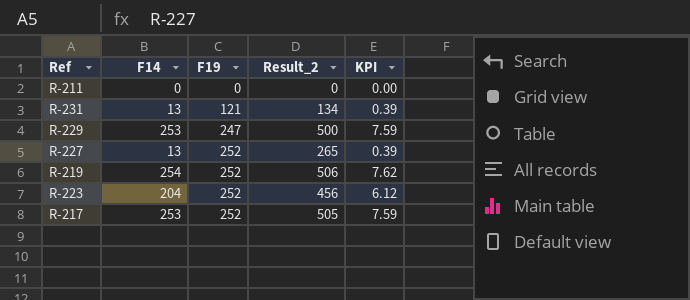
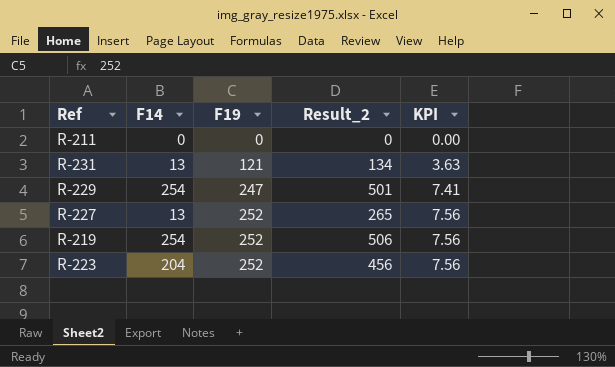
column KPI | formula: [F14] * 0.03 -> [F19] * 0.03
row R-217: 253 | 252 | 505 | 7.59 -> none
R-229 | F14: 253 -> 254
R-229 | Result_2: 500 -> 501

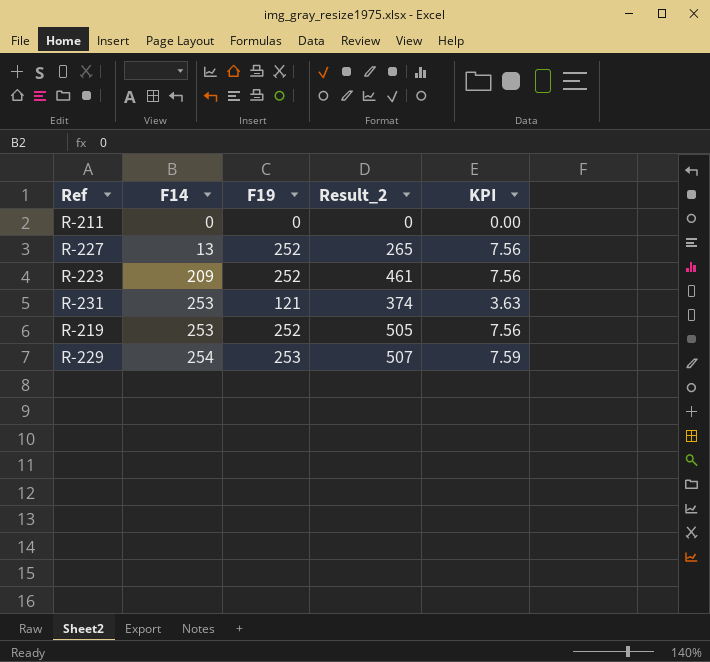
row order: F19 ascending -> F14 ascending
R-223 | F14: 204 -> 209
R-223 | Result_2: 456 -> 461
R-231 | F14: 13 -> 253
R-231 | Result_2: 134 -> 374
R-219 | F14: 254 -> 253
R-219 | Result_2: 506 -> 505
R-229 | F19: 247 -> 253
R-229 | Result_2: 501 -> 507
R-229 | KPI: 7.41 -> 7.59

